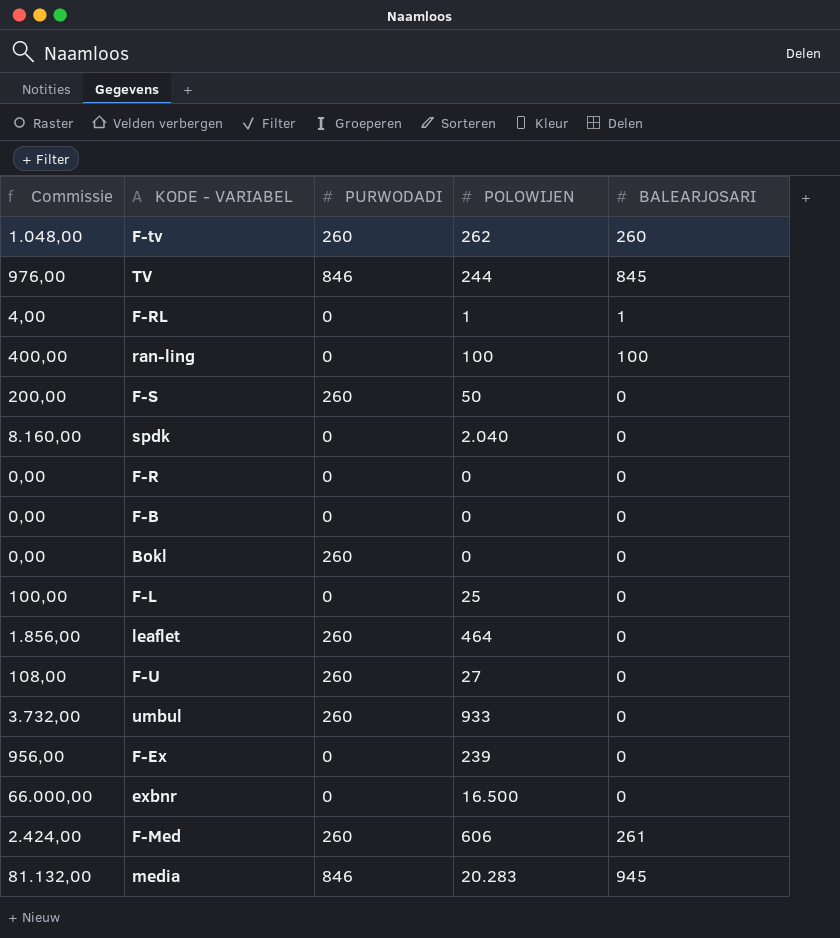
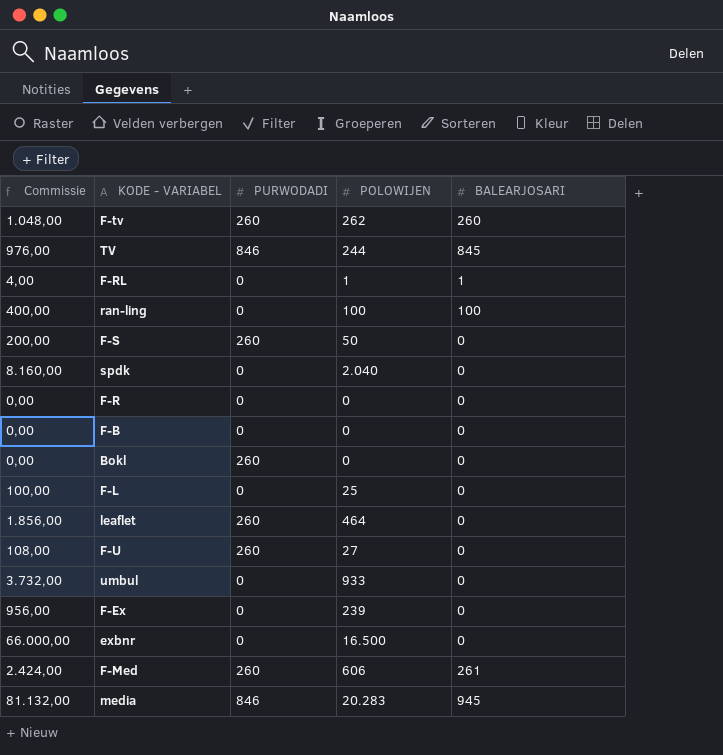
umbul | PURWODADI: 260 -> 0

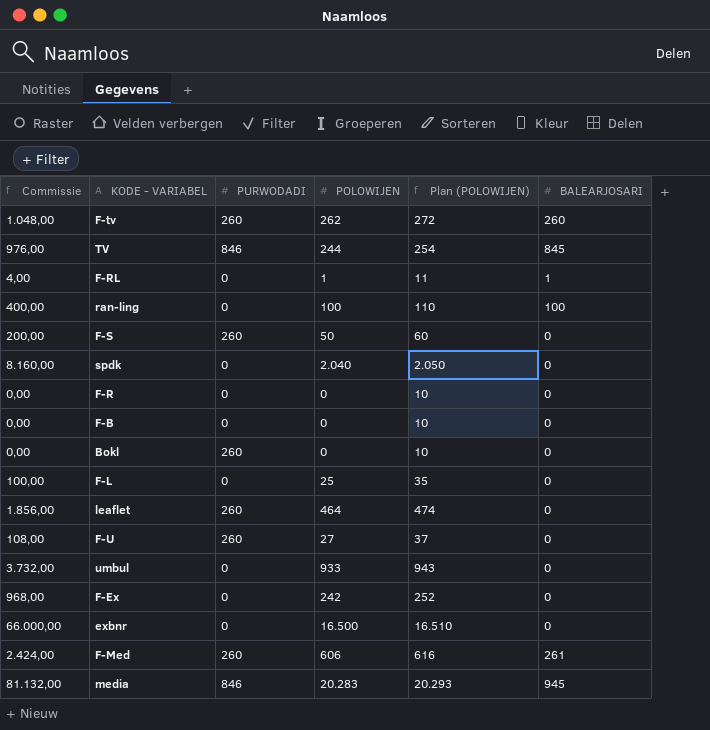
column Plan (POLOWIJEN) | formula: none -> [POLOWIJEN] + 10
F-Ex | Commissie: 956,00 -> 968,00
F-Ex | POLOWIJEN: 239 -> 242

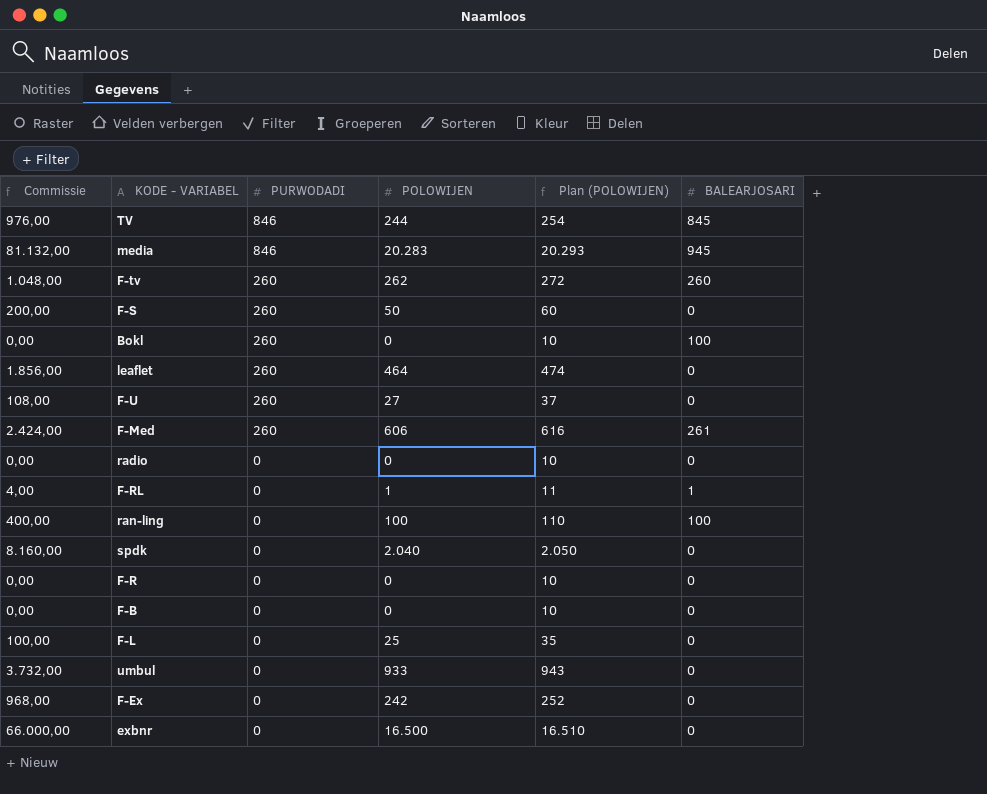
row order: none -> PURWODADI descending
Bokl | BALEARJOSARI: 0 -> 100
row radio: none -> 0,00 | 0 | 0 | 10 | 0

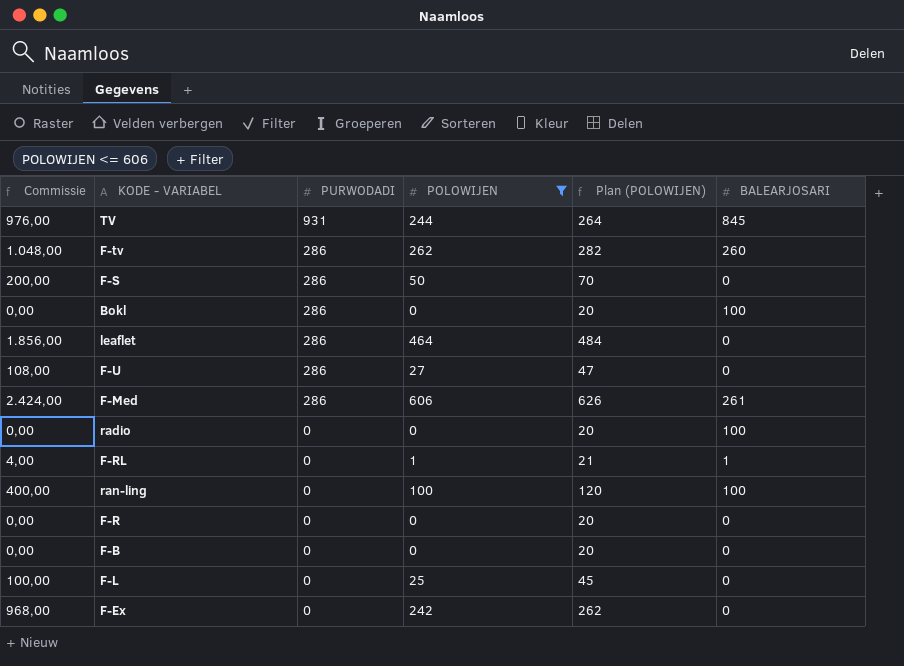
filter: none -> POLOWIJEN <= 606
column Plan (POLOWIJEN) | formula: [POLOWIJEN] + 10 -> [POLOWIJEN] + 20
TV | PURWODADI: 846 -> 931
F-tv | PURWODADI: 260 -> 286
F-S | PURWODADI: 260 -> 286
Bokl | PURWODADI: 260 -> 286
leaflet | PURWODADI: 260 -> 286
F-U | PURWODADI: 260 -> 286
F-Med | PURWODADI: 260 -> 286
radio | BALEARJOSARI: 0 -> 100

